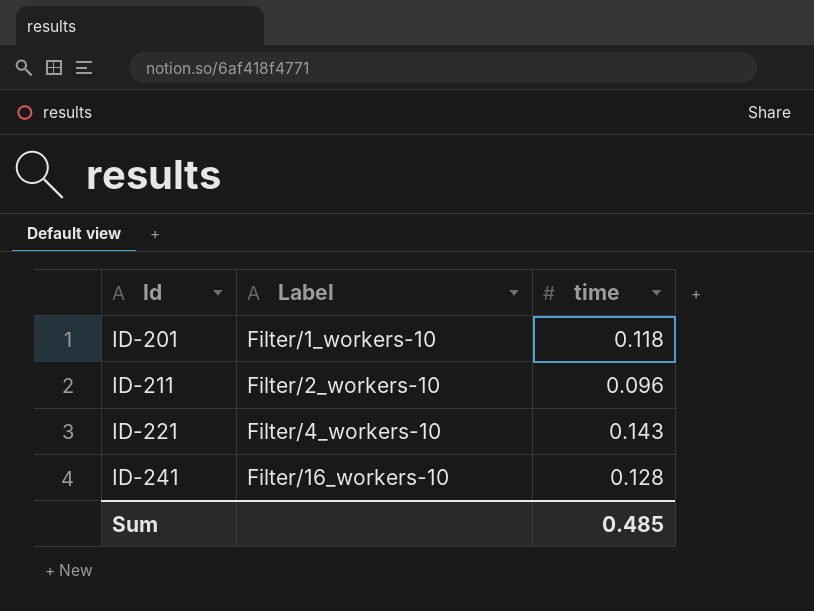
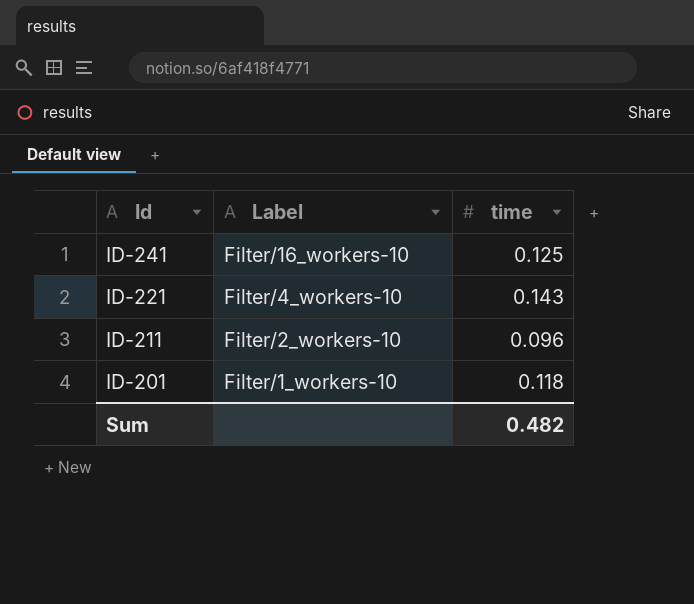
row order: Id ascending -> Id descending
ID-241 | time: 0.128 -> 0.125
Sum | time: 0.485 -> 0.482

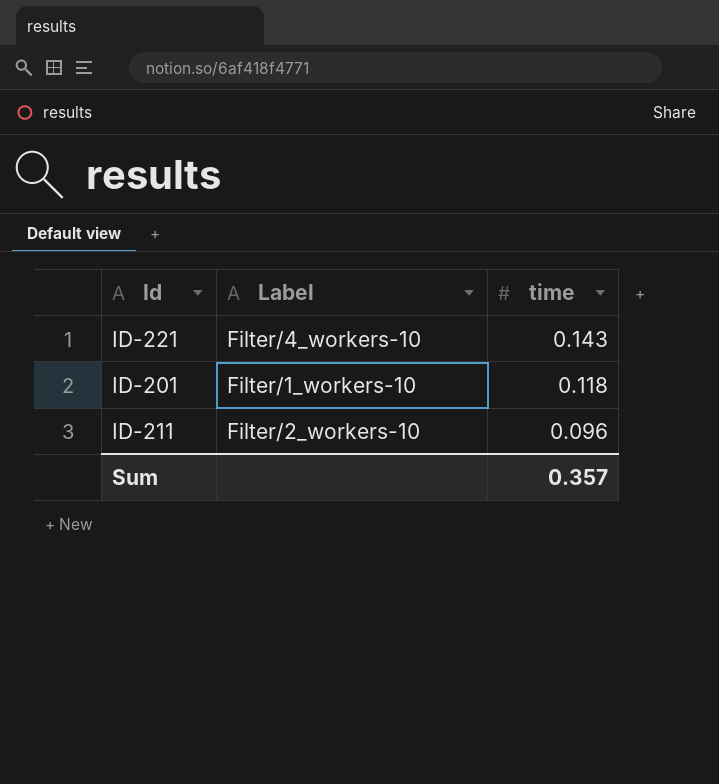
row order: Id descending -> time descending
row ID-241: Filter/16_workers-10 | 0.125 -> none
Sum | time: 0.482 -> 0.357

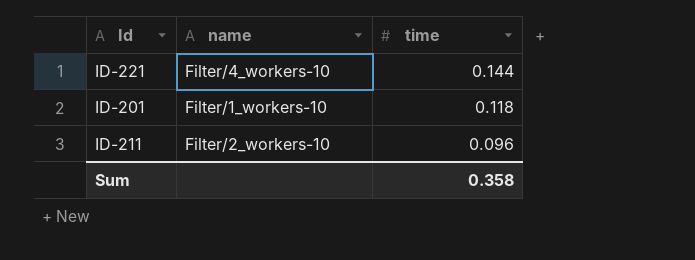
column name: Label -> name
ID-221 | time: 0.143 -> 0.144
Sum | time: 0.357 -> 0.358

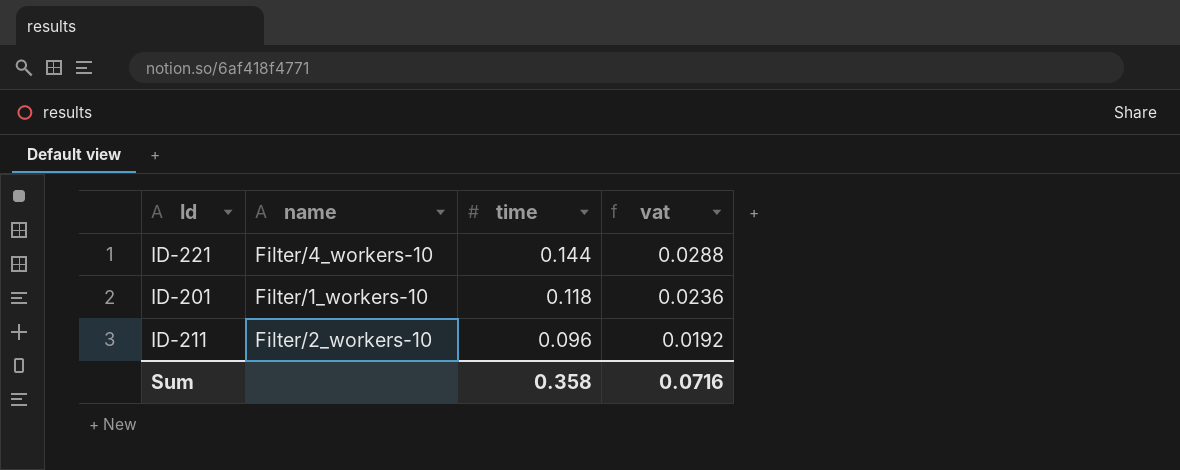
column vat | formula: none -> [time] * 0.2

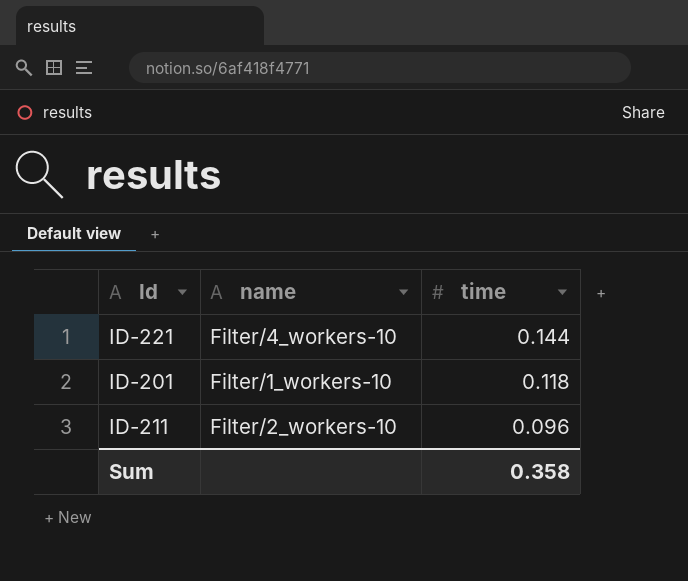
column vat | formula: [time] * 0.2 -> none

